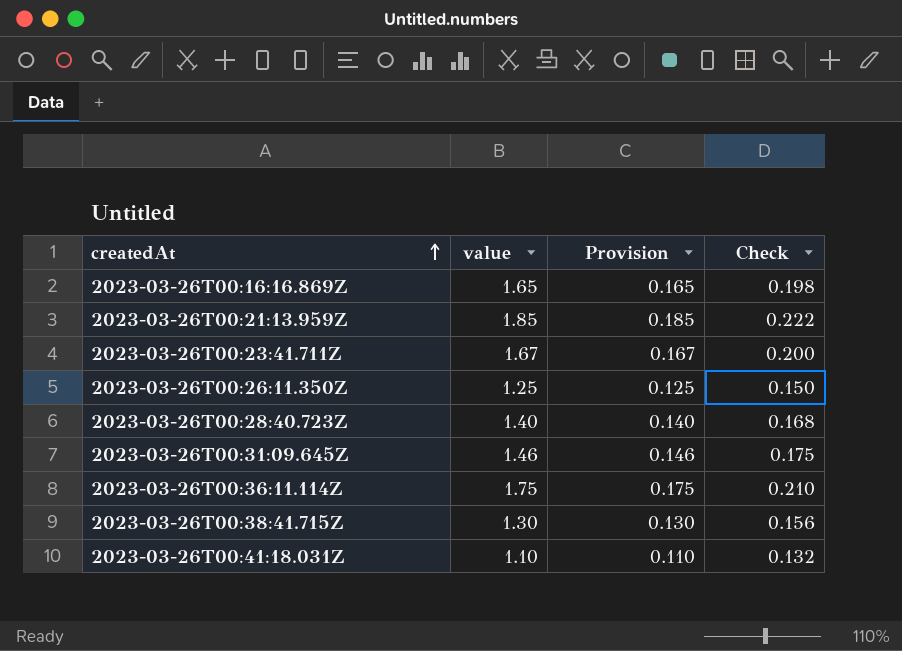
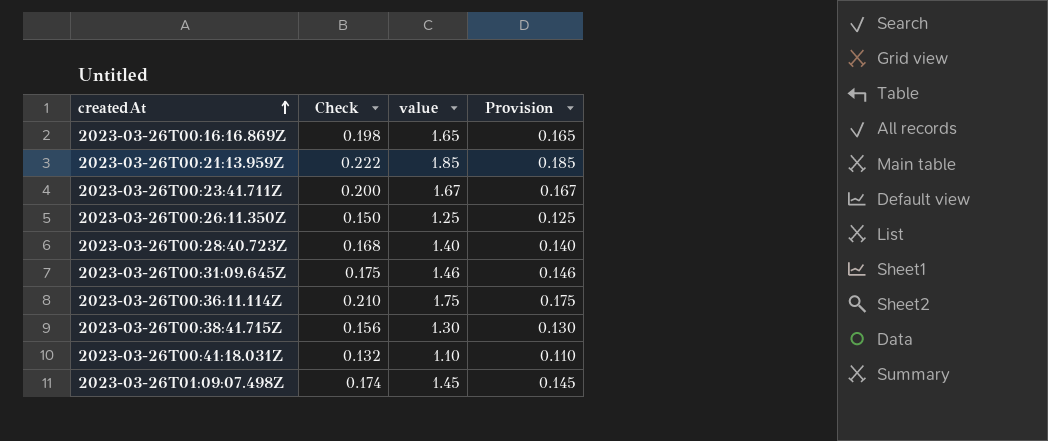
column Check | position: 4 -> 2
row 2023-03-26T01:09:07.498Z: none -> 0.174 | 1.45 | 0.145

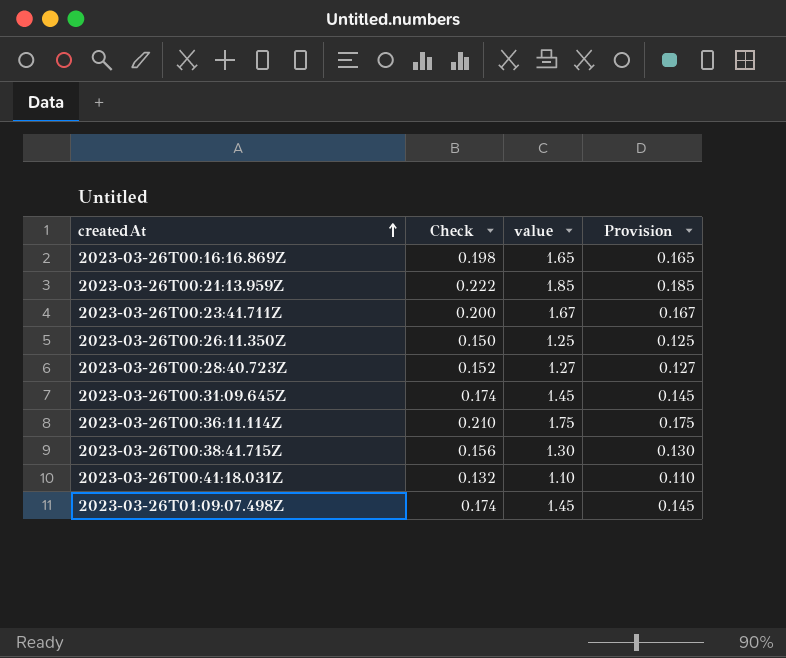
2023-03-26T00:28:40.723Z | Check: 0.168 -> 0.152
2023-03-26T00:28:40.723Z | value: 1.40 -> 1.27
2023-03-26T00:28:40.723Z | Provision: 0.140 -> 0.127
2023-03-26T00:31:09.645Z | Check: 0.175 -> 0.174
2023-03-26T00:31:09.645Z | value: 1.46 -> 1.45
2023-03-26T00:31:09.645Z | Provision: 0.146 -> 0.145

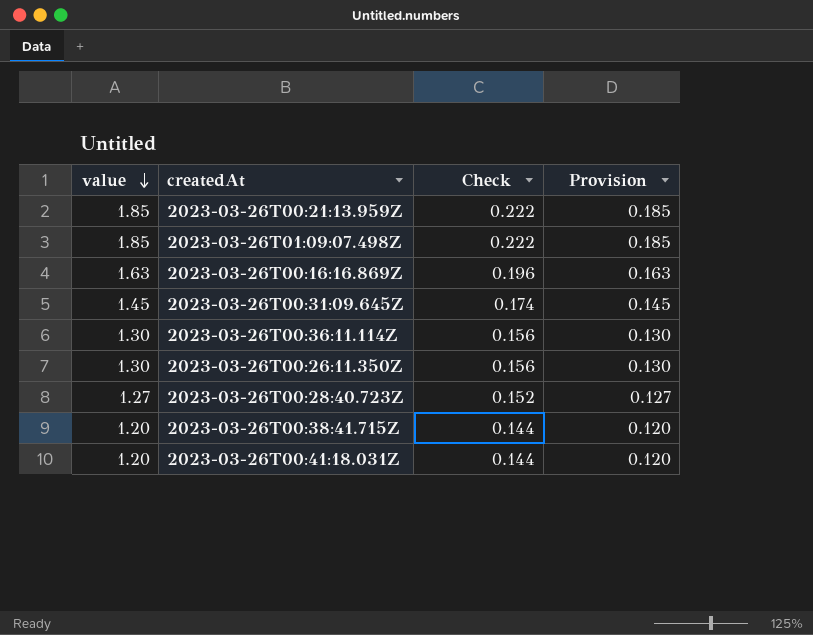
row order: createdAt ascending -> value descending
column value | position: 3 -> 1
row 2023-03-26T00:23:41.711Z: 0.200 | 1.67 | 0.167 -> none
2023-03-26T01:09:07.498Z | value: 1.45 -> 1.85
2023-03-26T01:09:07.498Z | Check: 0.174 -> 0.222
2023-03-26T01:09:07.498Z | Provision: 0.145 -> 0.185
2023-03-26T00:16:16.869Z | value: 1.65 -> 1.63
2023-03-26T00:16:16.869Z | Check: 0.198 -> 0.196
2023-03-26T00:16:16.869Z | Provision: 0.165 -> 0.163
2023-03-26T00:36:11.114Z | value: 1.75 -> 1.30
2023-03-26T00:36:11.114Z | Check: 0.210 -> 0.156
2023-03-26T00:36:11.114Z | Provision: 0.175 -> 0.130
2023-03-26T00:26:11.350Z | value: 1.25 -> 1.30
2023-03-26T00:26:11.350Z | Check: 0.150 -> 0.156
2023-03-26T00:26:11.350Z | Provision: 0.125 -> 0.130
2023-03-26T00:38:41.715Z | value: 1.30 -> 1.20
2023-03-26T00:38:41.715Z | Check: 0.156 -> 0.144
2023-03-26T00:38:41.715Z | Provision: 0.130 -> 0.120
2023-03-26T00:41:18.031Z | value: 1.10 -> 1.20
2023-03-26T00:41:18.031Z | Check: 0.132 -> 0.144
2023-03-26T00:41:18.031Z | Provision: 0.110 -> 0.120

